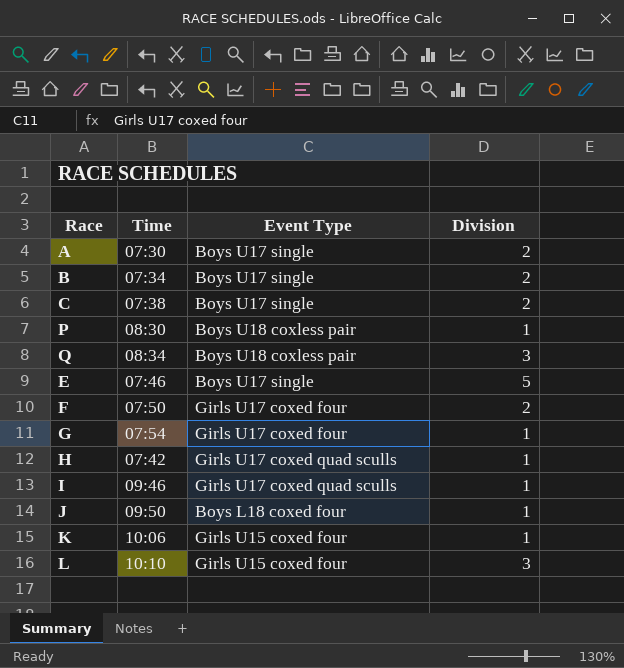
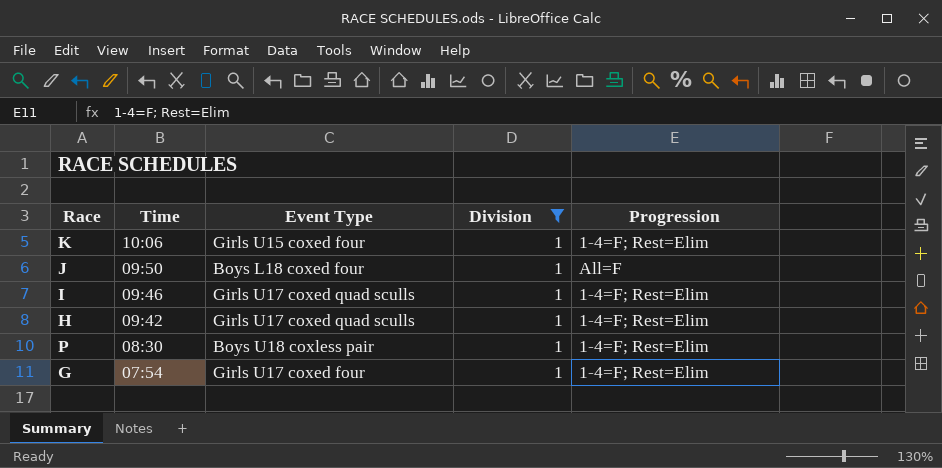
filter: none -> Division = 1
row order: none -> Time descending
column Progression | position: none -> 5
H | Time: 07:42 -> 09:42

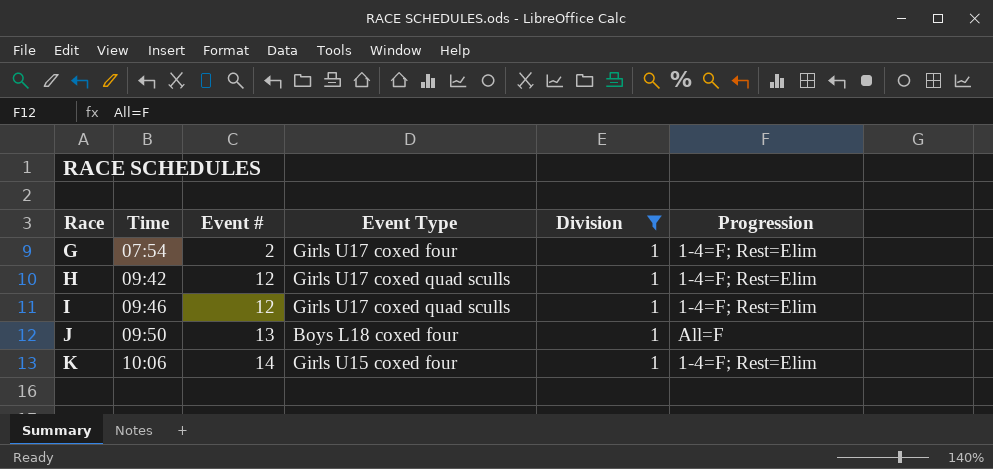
row order: Time descending -> Race ascending
column Event # | position: none -> 3
row P: 08:30 | Boys U18 coxless pair | 1 | 1-4=F; Rest=Elim -> none

